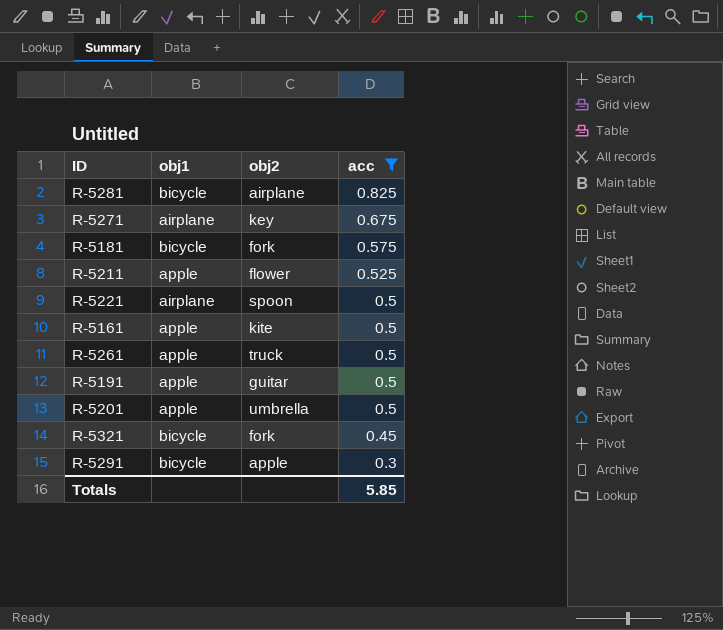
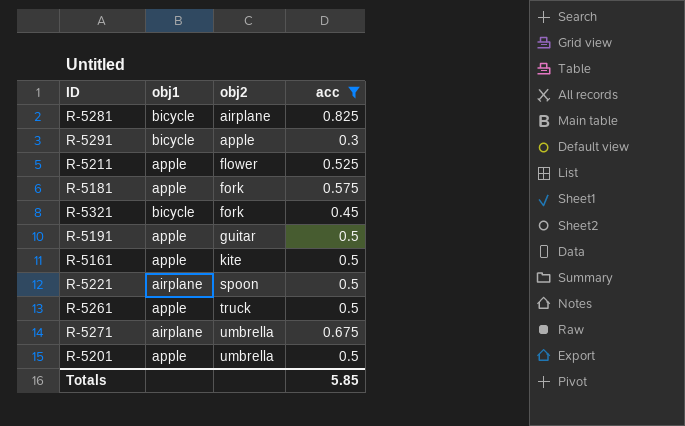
row order: acc descending -> obj2 ascending
R-5181 | obj1: bicycle -> apple
R-5271 | obj2: key -> umbrella

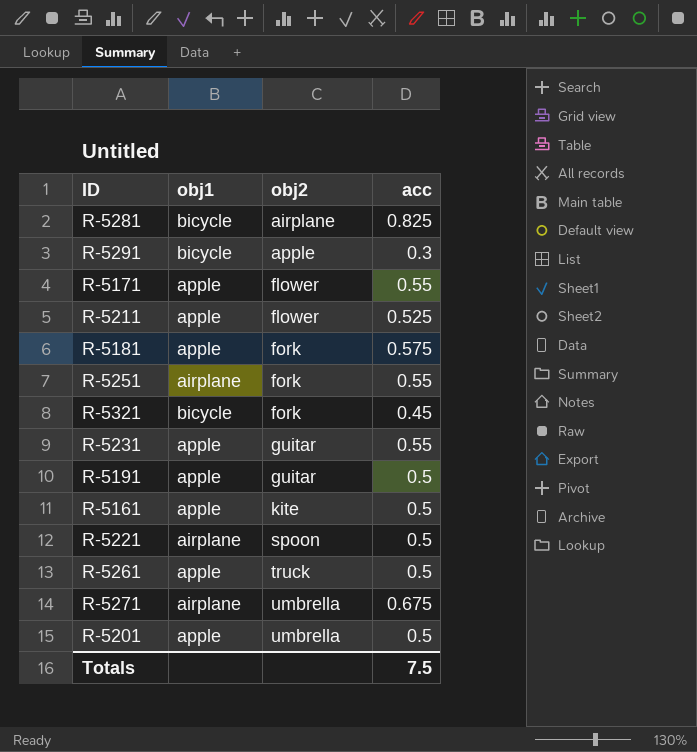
filter: acc != 0.55 -> none
Totals | acc: 5.85 -> 7.5

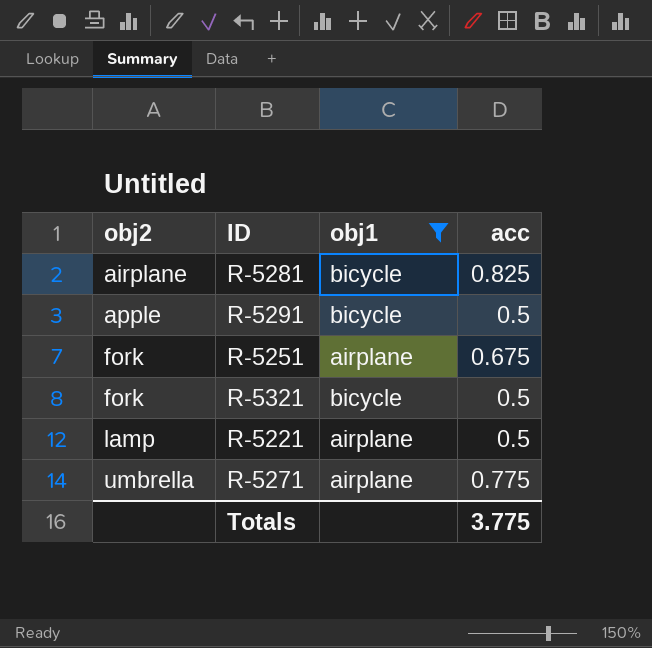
filter: none -> obj1 != apple
column obj2 | position: 3 -> 1
R-5291 | acc: 0.3 -> 0.5
R-5251 | acc: 0.55 -> 0.675
R-5321 | acc: 0.45 -> 0.5
R-5221 | obj2: spoon -> lamp
R-5271 | acc: 0.675 -> 0.775
Totals | acc: 7.5 -> 3.775

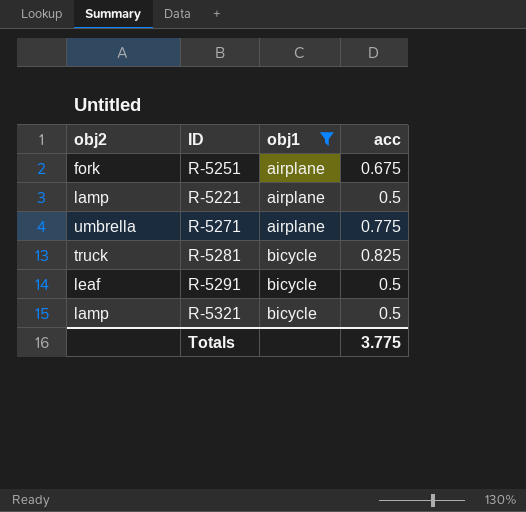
row order: obj2 ascending -> obj1 ascending
R-5281 | obj2: airplane -> truck
R-5291 | obj2: apple -> leaf
R-5321 | obj2: fork -> lamp

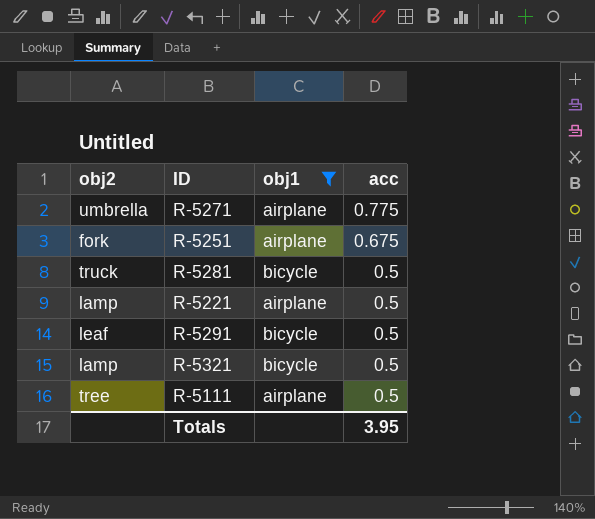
row order: obj1 ascending -> acc descending
R-5281 | acc: 0.825 -> 0.5
row R-5111: none -> tree | airplane | 0.5
Totals | acc: 3.775 -> 3.95

